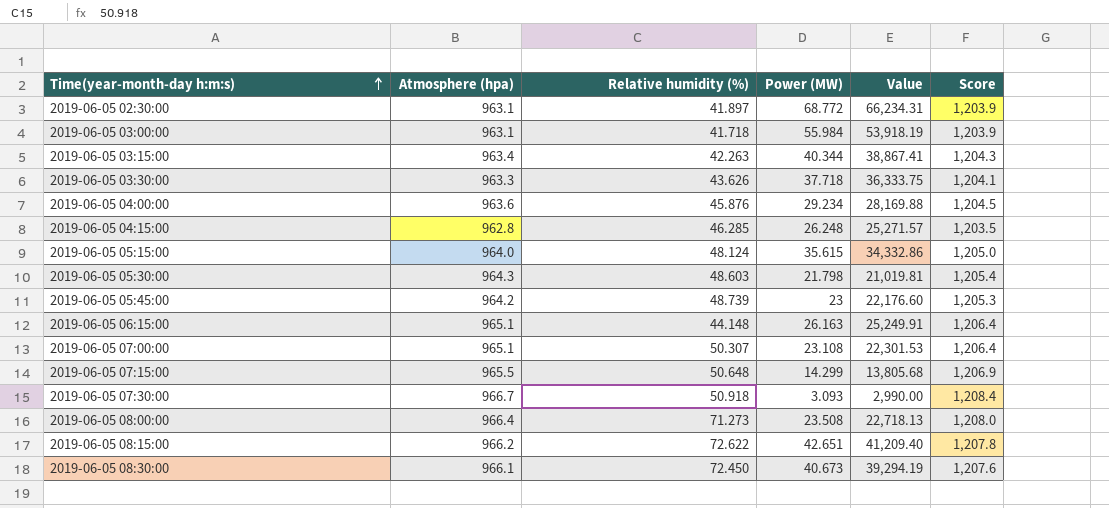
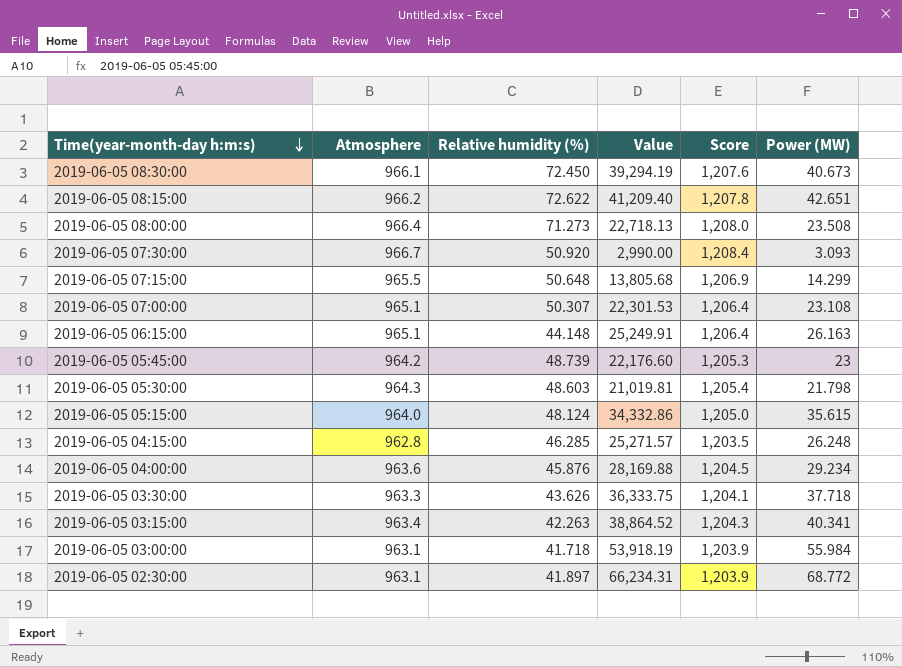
row order: Time(year-month-day h:m:s) ascending -> Time(year-month-day h:m:s) descending
column name: Atmosphere (hpa) -> Atmosphere
column Power (MW) | position: 4 -> 6
2019-06-05 07:30:00 | Relative humidity (%): 50.918 -> 50.920
2019-06-05 03:15:00 | Value: 38,867.41 -> 38,864.52
2019-06-05 03:15:00 | Power (MW): 40.344 -> 40.341

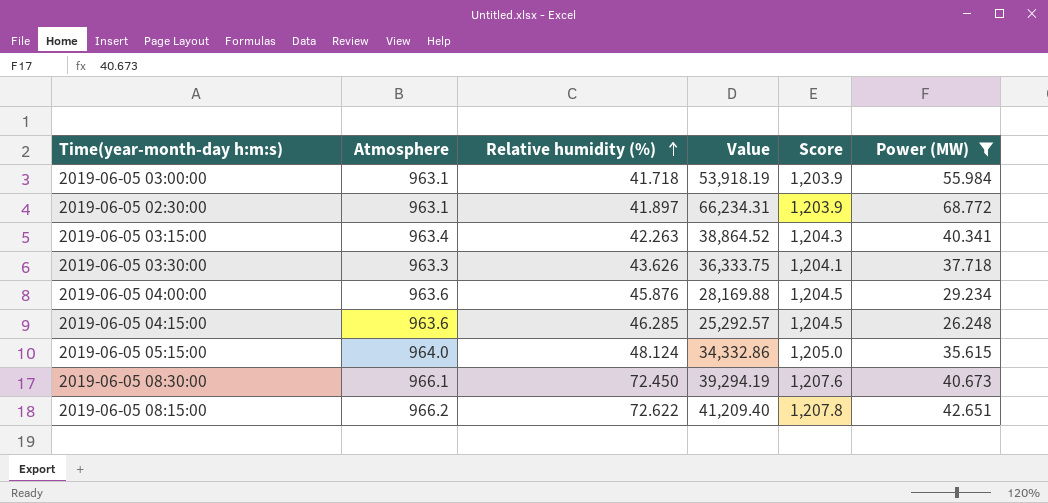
filter: none -> Power (MW) >= 26.248
row order: Time(year-month-day h:m:s) descending -> Relative humidity (%) ascending
2019-06-05 04:15:00 | Atmosphere: 962.8 -> 963.6
2019-06-05 04:15:00 | Value: 25,271.57 -> 25,292.57
2019-06-05 04:15:00 | Score: 1,203.5 -> 1,204.5

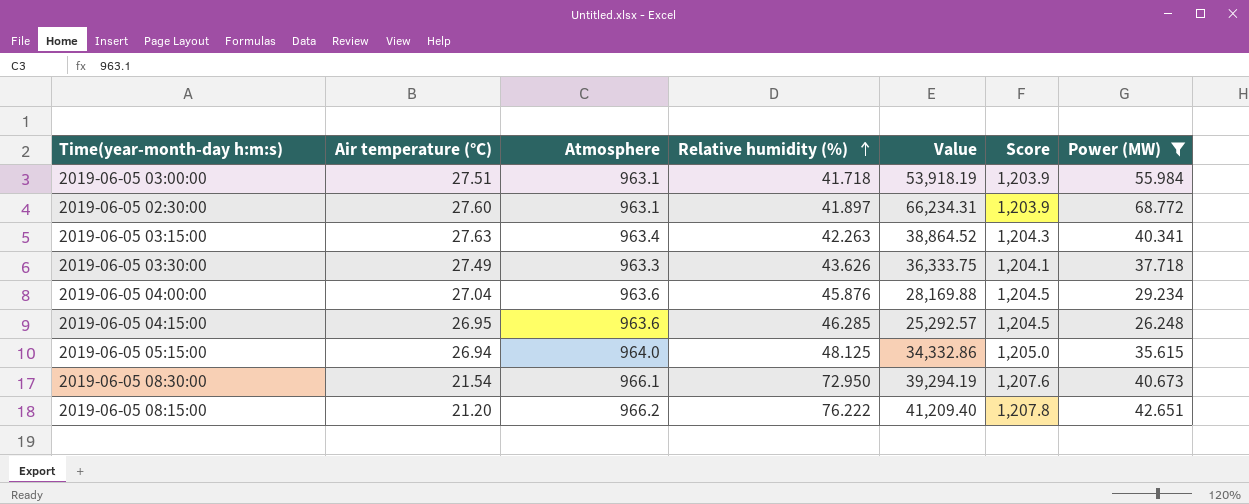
column Air temperature (°C) | position: none -> 2
2019-06-05 05:15:00 | Relative humidity (%): 48.124 -> 48.125
2019-06-05 08:30:00 | Relative humidity (%): 72.450 -> 72.950
2019-06-05 08:15:00 | Relative humidity (%): 72.622 -> 76.222

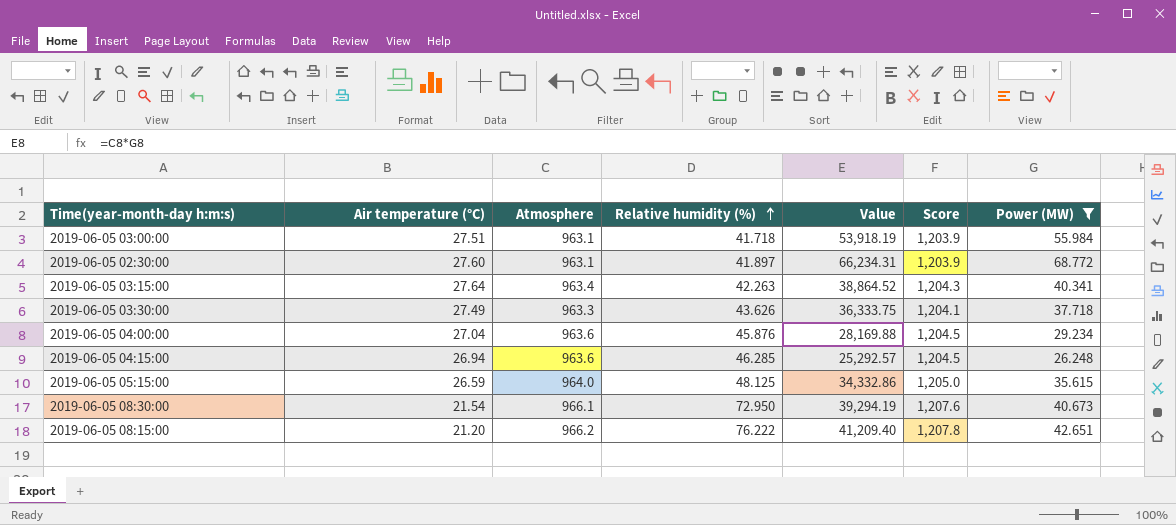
2019-06-05 03:15:00 | Air temperature (°C): 27.63 -> 27.64
2019-06-05 04:15:00 | Air temperature (°C): 26.95 -> 26.94
2019-06-05 05:15:00 | Air temperature (°C): 26.94 -> 26.59

